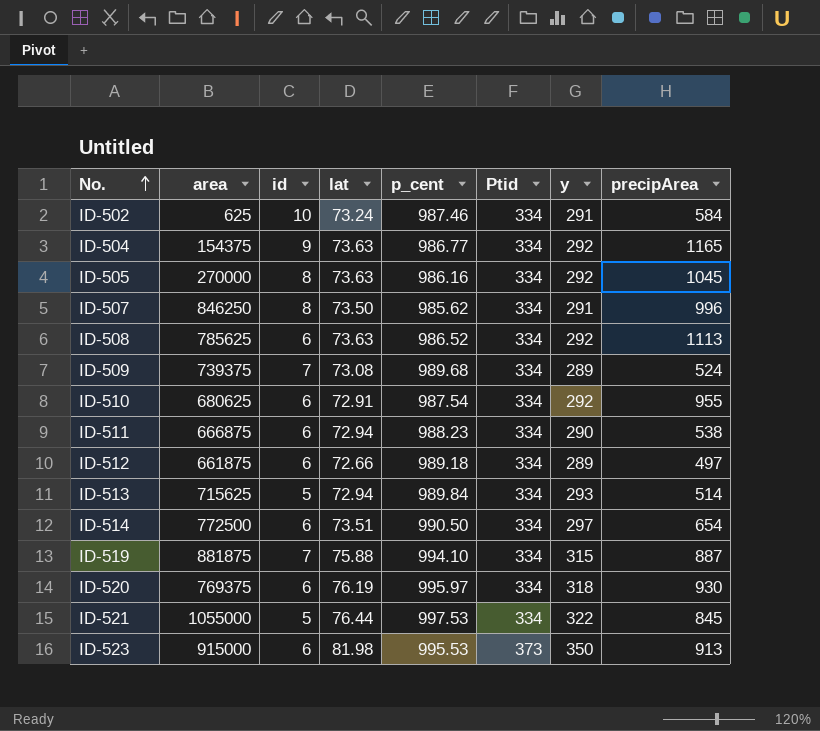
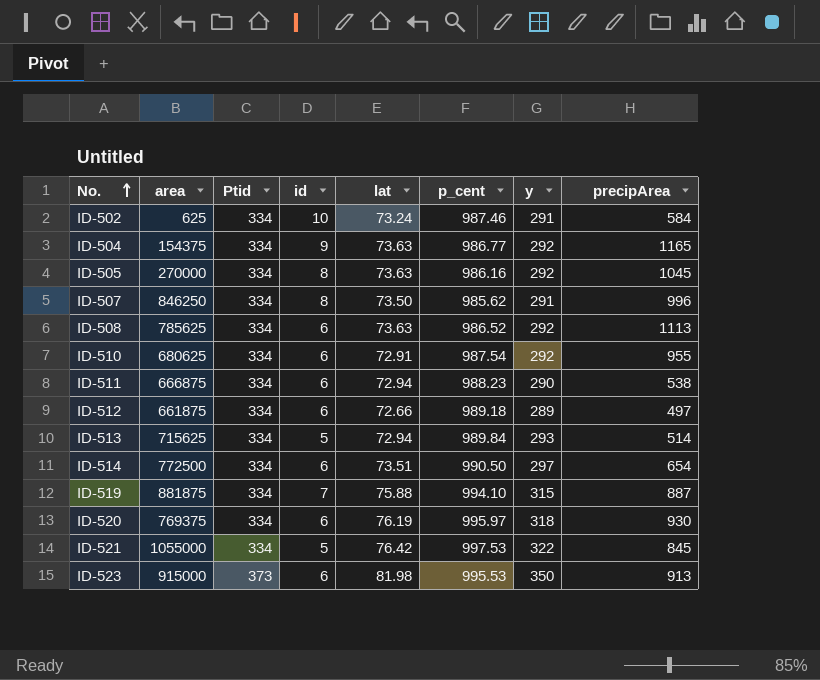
column Ptid | position: 6 -> 3
row ID-509: 739375 | 7 | 73.08 | 989.68 | 334 | 289 | 524 -> none
ID-521 | lat: 76.44 -> 76.42

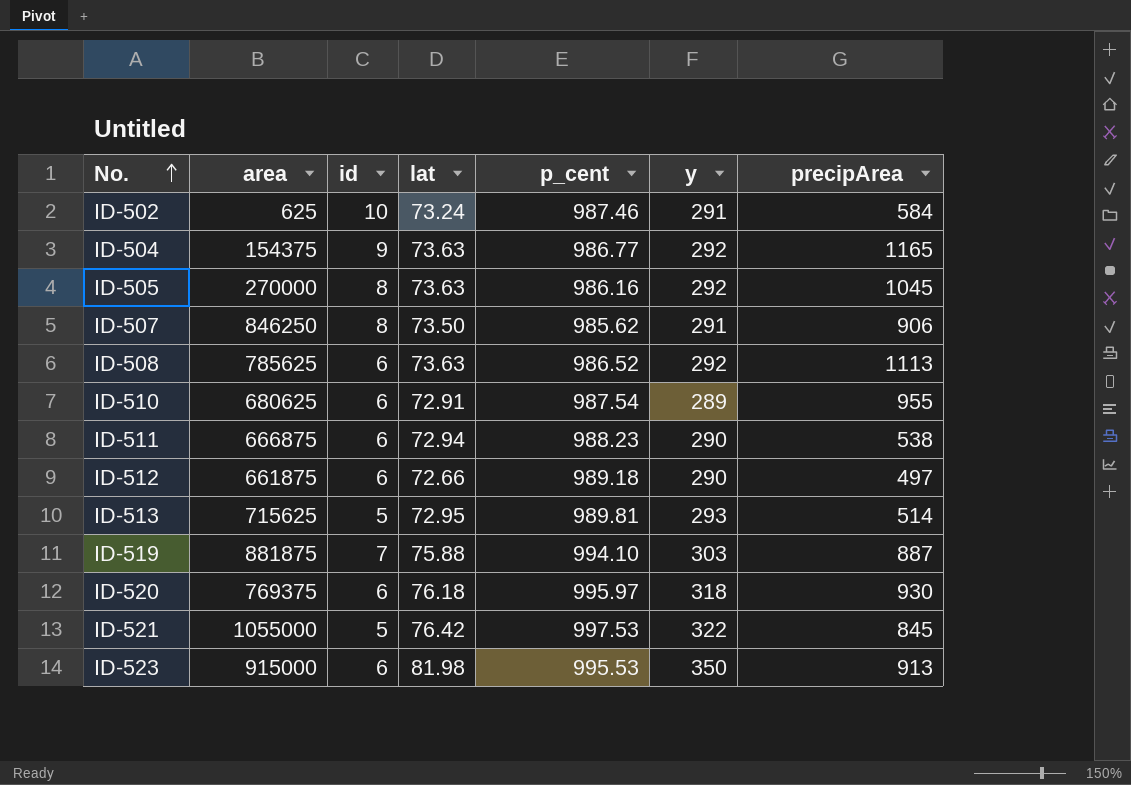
column Ptid | position: 3 -> none
row ID-514: 772500 | 334 | 6 | 73.51 | 990.50 | 297 | 654 -> none
ID-507 | precipArea: 996 -> 906
ID-510 | y: 292 -> 289
ID-512 | y: 289 -> 290
ID-513 | lat: 72.94 -> 72.95
ID-513 | p_cent: 989.84 -> 989.81
ID-519 | y: 315 -> 303
ID-520 | lat: 76.19 -> 76.18

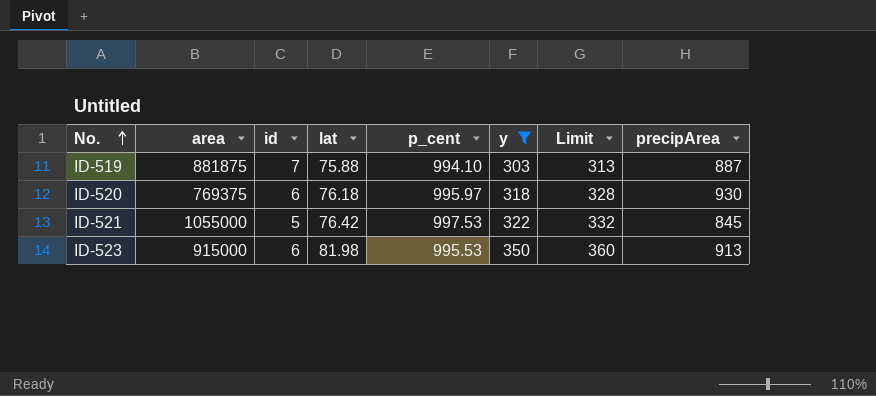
filter: none -> y >= 303
column Limit | formula: none -> [y] + 10

